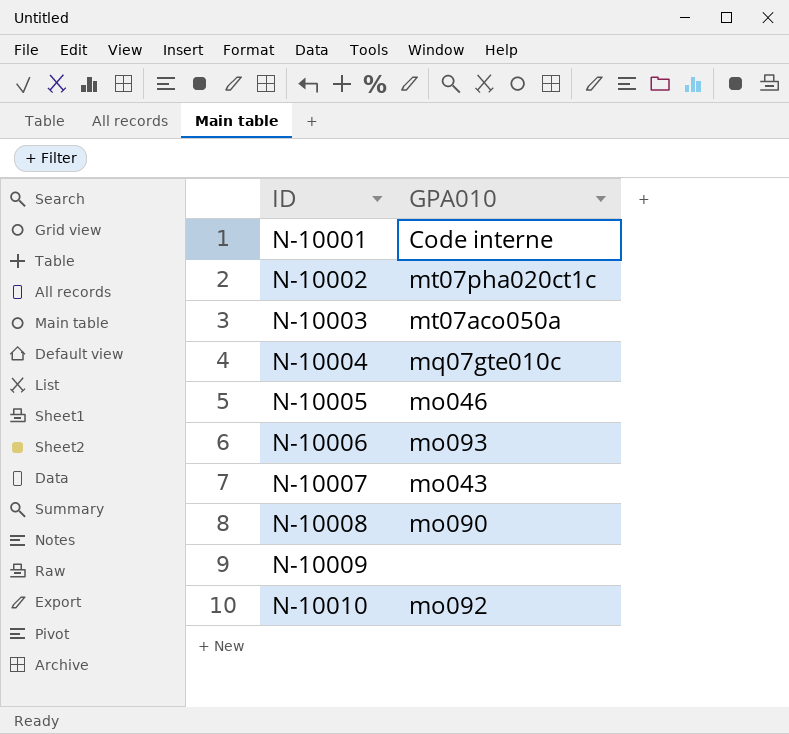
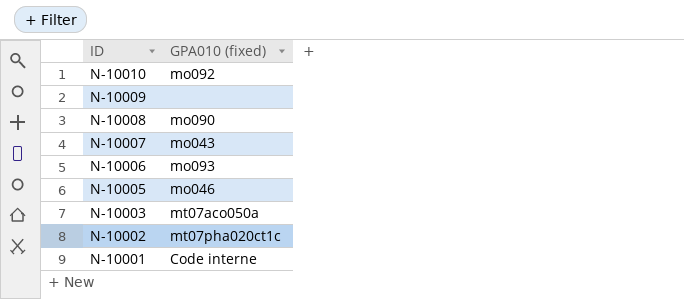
row order: ID ascending -> ID descending
column name: GPA010 -> GPA010 (fixed)
row N-10004: mq07gte010c -> none

